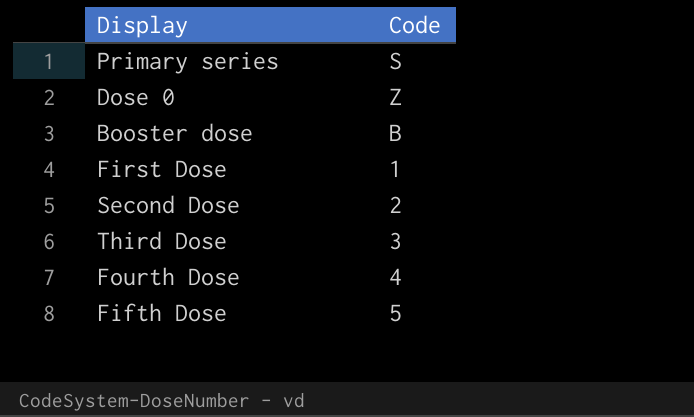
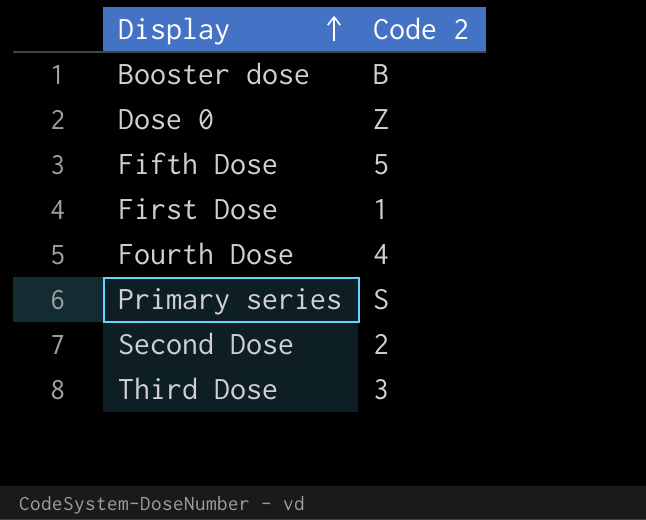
row order: none -> Display ascending
column name: Code -> Code 2

